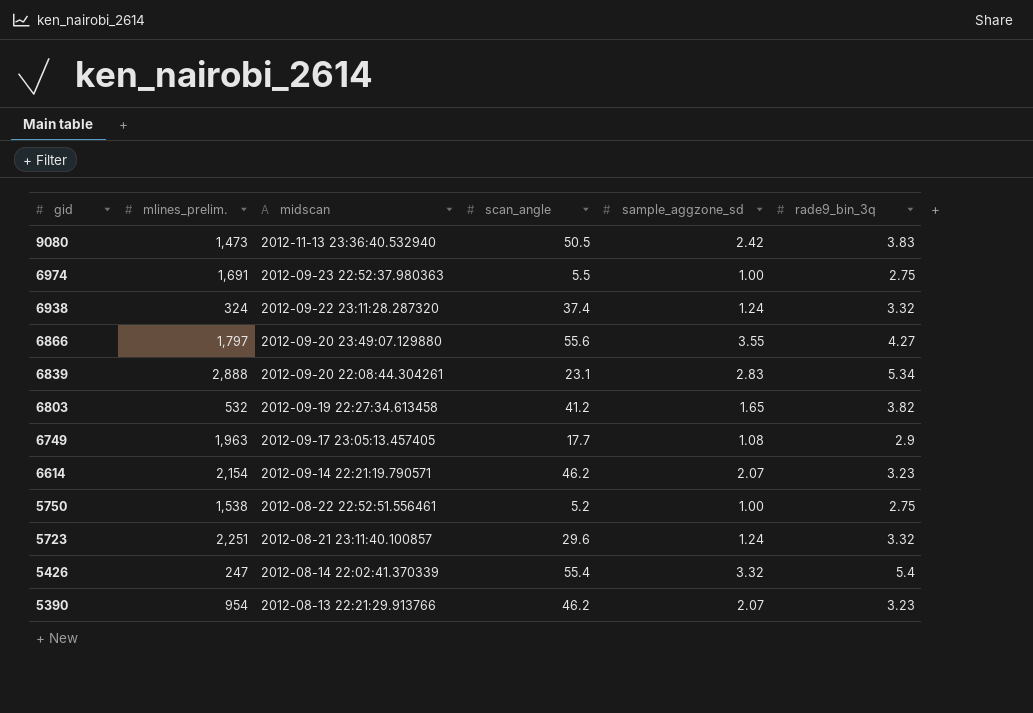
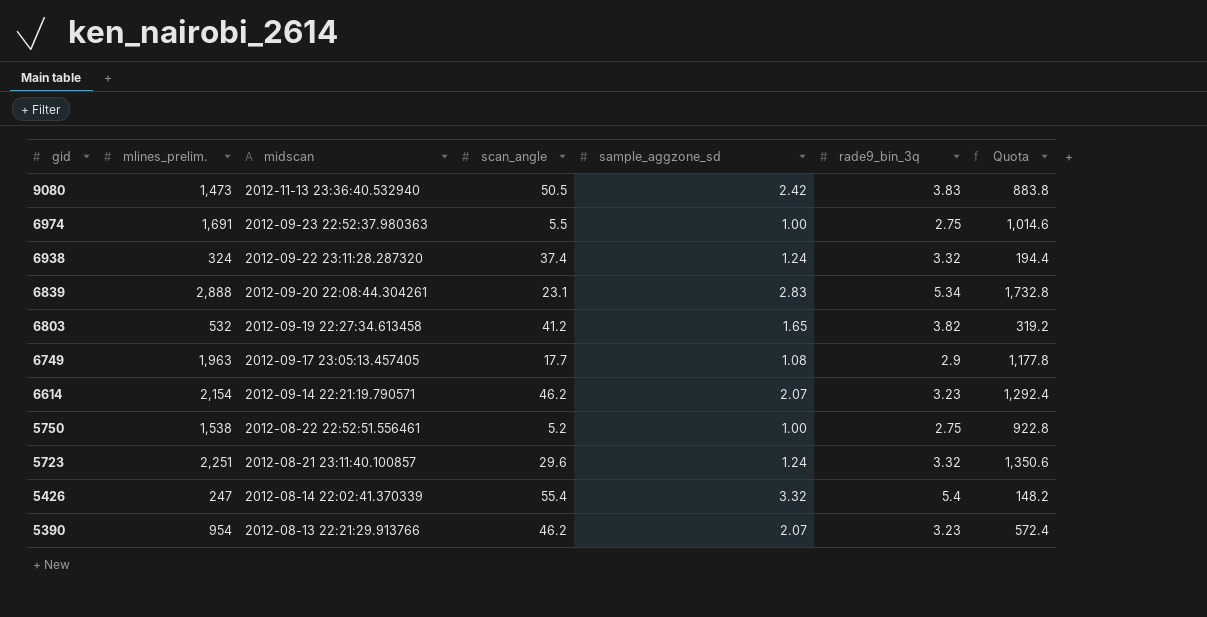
column Quota | formula: none -> [mlines_prelim.] * 0.6
row 6866: 1,797 | 2012-09-20 23:49:07.129880 | 55.6 | 3.55 | 4.27 -> none

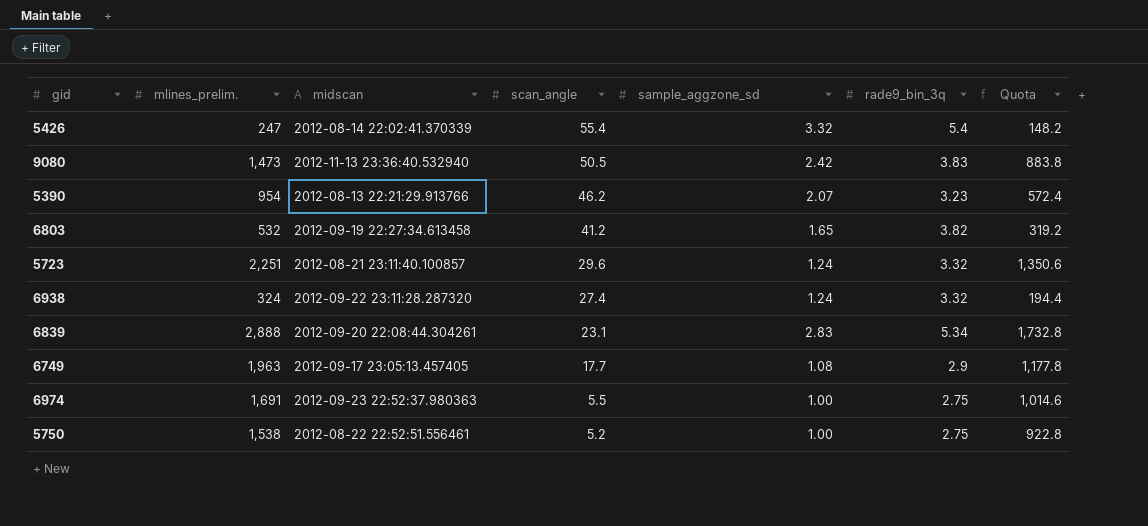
row order: gid descending -> scan_angle descending
row 6614: 2,154 | 2012-09-14 22:21:19.790571 | 46.2 | 2.07 | 3.23 | 1,292.4 -> none
6938 | scan_angle: 37.4 -> 27.4

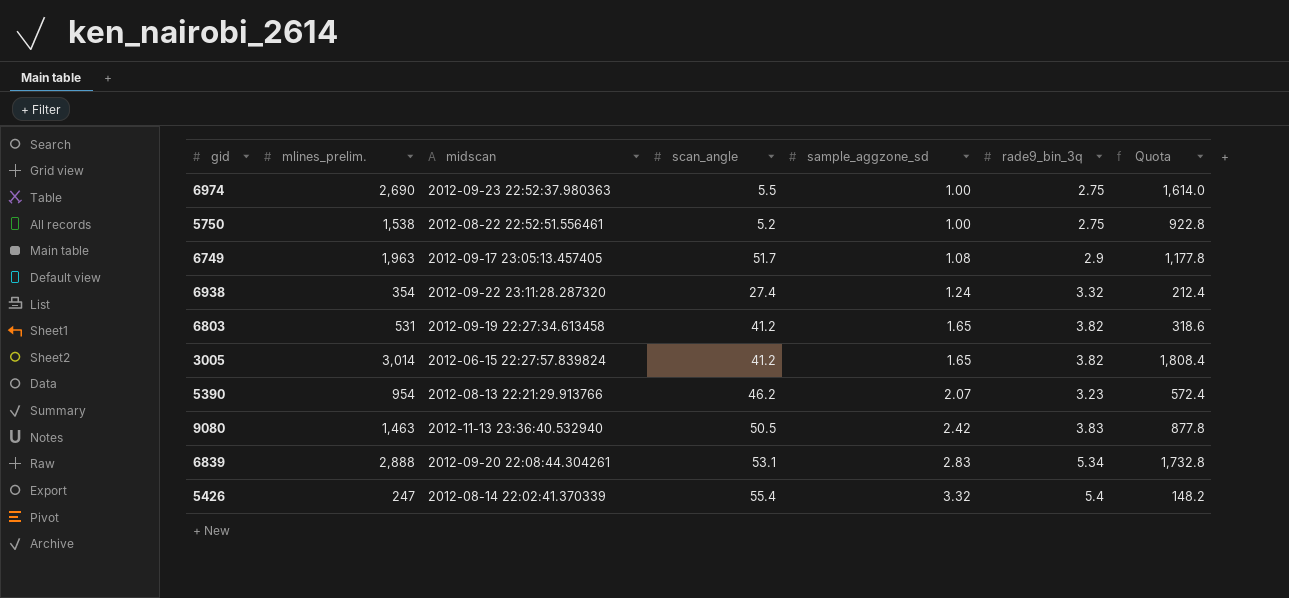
row order: scan_angle descending -> sample_aggzone_sd ascending
row 5723: 2,251 | 2012-08-21 23:11:40.100857 | 29.6 | 1.24 | 3.32 | 1,350.6 -> none
6974 | mlines_prelim.: 1,691 -> 2,690
6974 | Quota: 1,014.6 -> 1,614.0
6749 | scan_angle: 17.7 -> 51.7
6938 | mlines_prelim.: 324 -> 354
6938 | Quota: 194.4 -> 212.4
6803 | mlines_prelim.: 532 -> 531
6803 | Quota: 319.2 -> 318.6
row 3005: none -> 3,014 | 2012-06-15 22:27:57.839824 | 41.2 | 1.65 | 3.82 | 1,808.4
9080 | mlines_prelim.: 1,473 -> 1,463
9080 | Quota: 883.8 -> 877.8
6839 | scan_angle: 23.1 -> 53.1

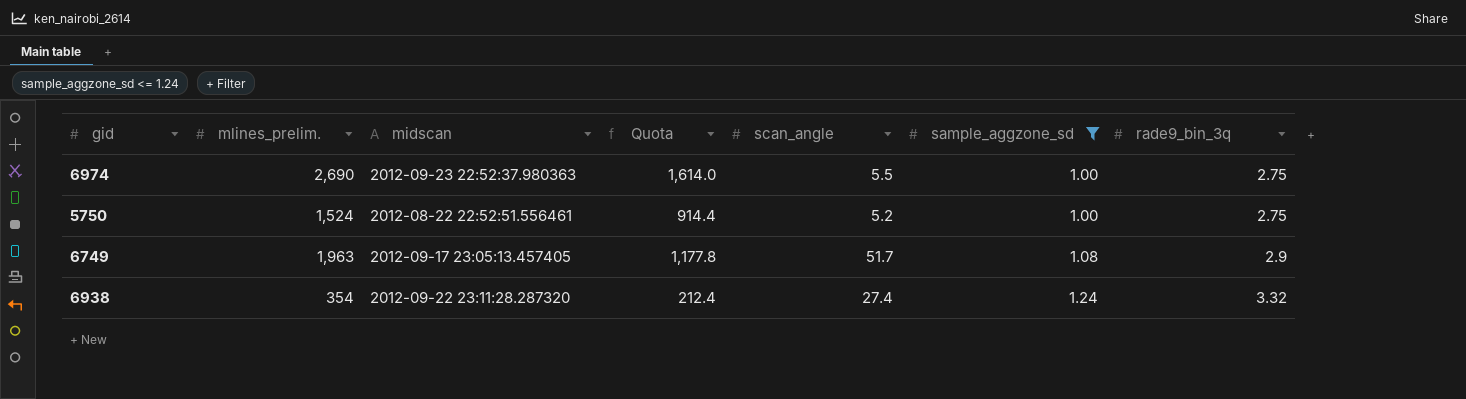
filter: none -> sample_aggzone_sd <= 1.24
column Quota | position: 7 -> 4
5750 | mlines_prelim.: 1,538 -> 1,524
5750 | Quota: 922.8 -> 914.4

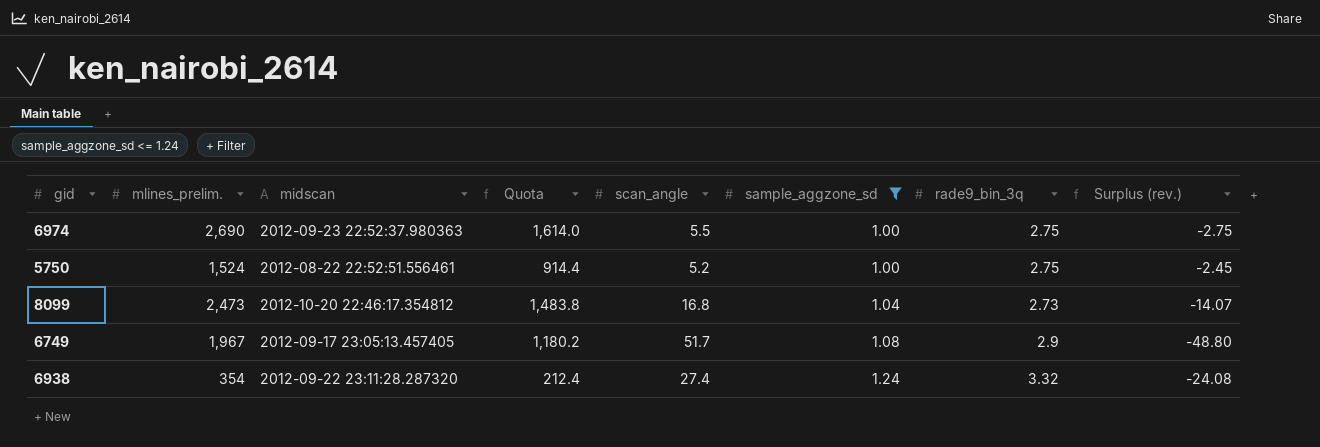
column Surplus (rev.) | formula: none -> [rade9_bin_3q] - [scan_angle]
row 8099: none -> 2,473 | 2012-10-20 22:46:17.354812 | 1,483.8 | 16.8 | 1.04 | 2.73 | -14.07
6749 | mlines_prelim.: 1,963 -> 1,967
6749 | Quota: 1,177.8 -> 1,180.2

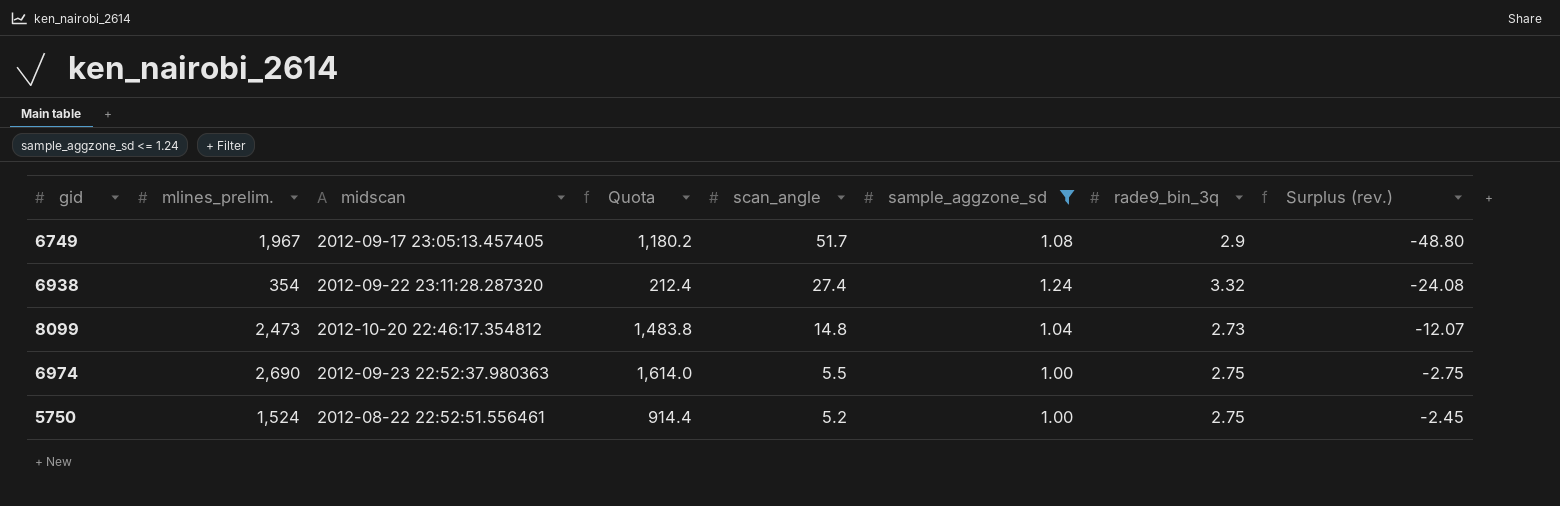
row order: sample_aggzone_sd ascending -> scan_angle descending
8099 | scan_angle: 16.8 -> 14.8
8099 | Surplus (rev.): -14.07 -> -12.07

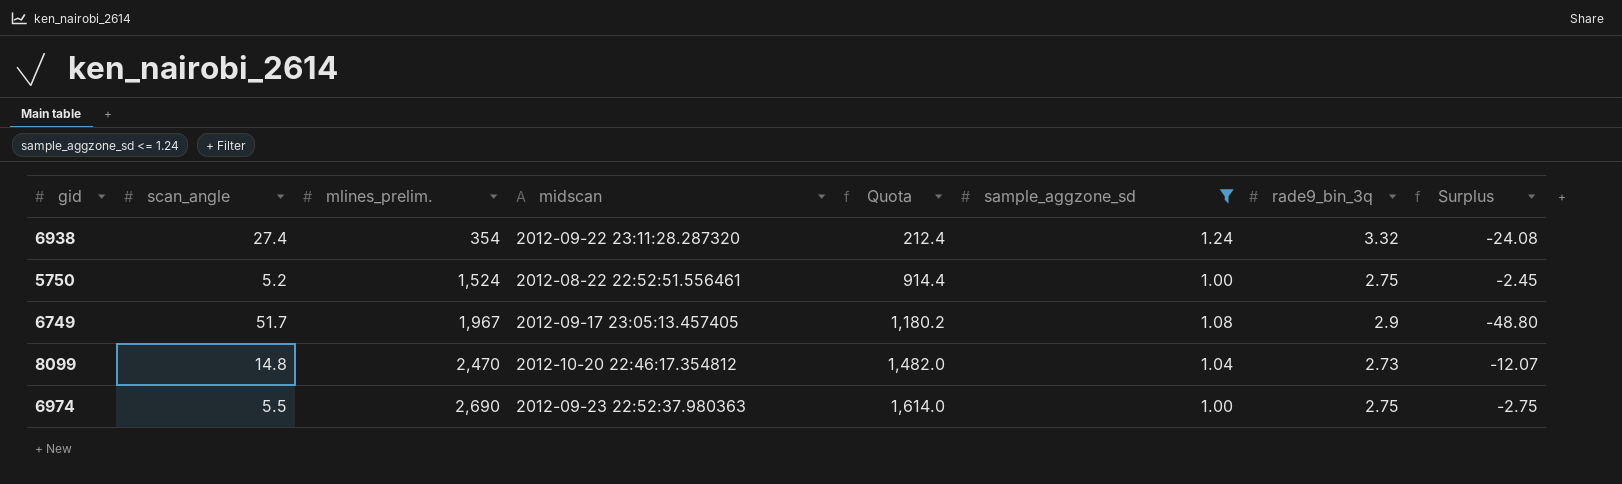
row order: scan_angle descending -> mlines_prelim. ascending
column scan_angle | position: 5 -> 2
column name: Surplus (rev.) -> Surplus
8099 | mlines_prelim.: 2,473 -> 2,470
8099 | Quota: 1,483.8 -> 1,482.0

